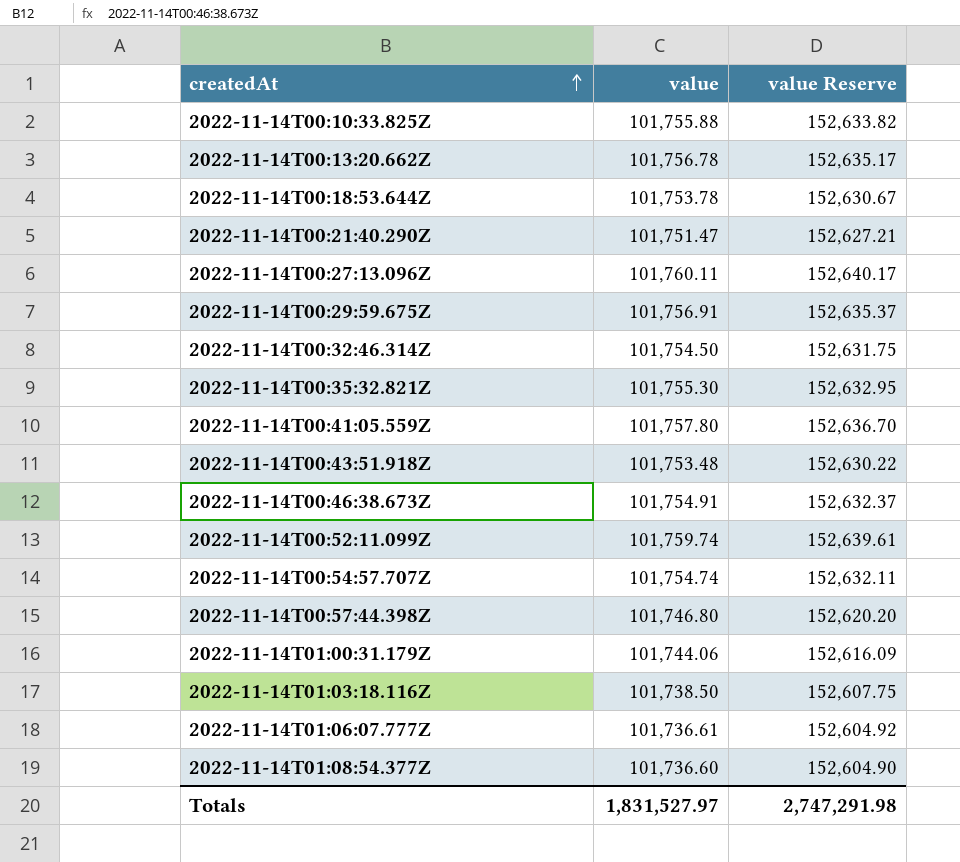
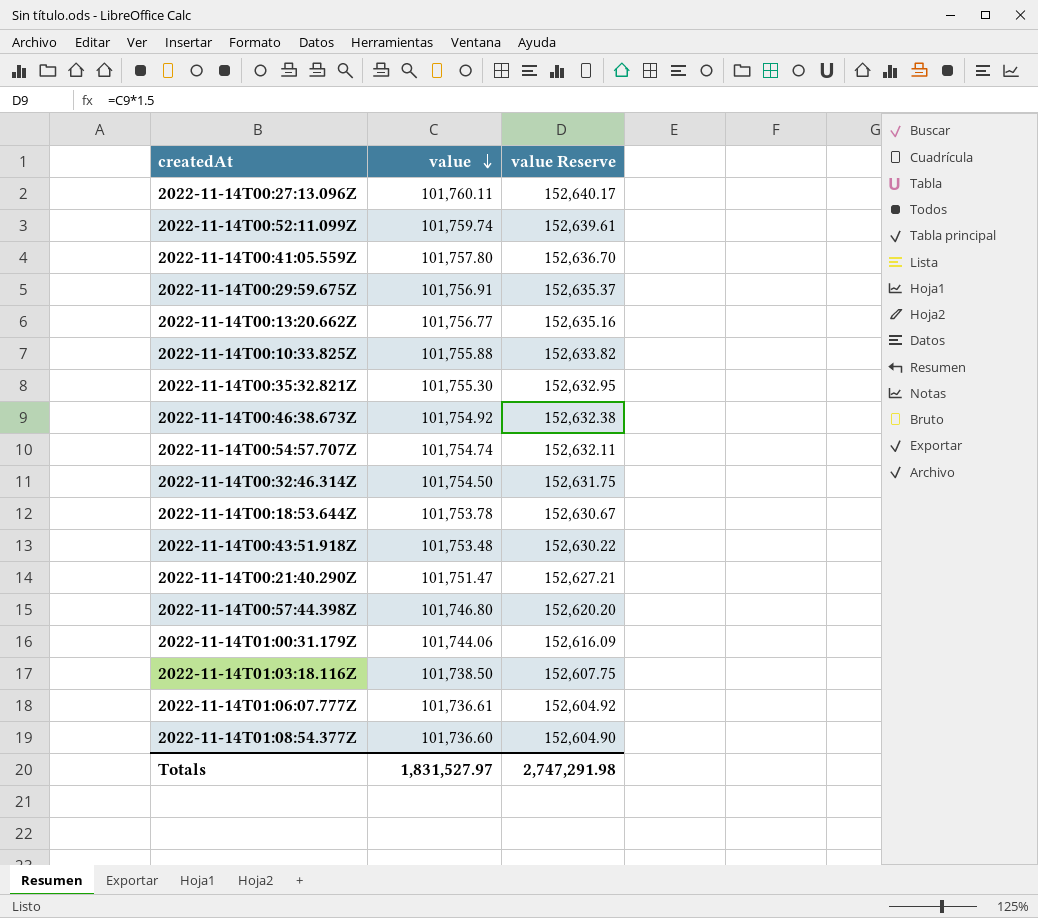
row order: createdAt ascending -> value descending
2022-11-14T00:13:20.662Z | value: 101,756.78 -> 101,756.77
2022-11-14T00:13:20.662Z | value Reserve: 152,635.17 -> 152,635.16
2022-11-14T00:46:38.673Z | value: 101,754.91 -> 101,754.92
2022-11-14T00:46:38.673Z | value Reserve: 152,632.37 -> 152,632.38

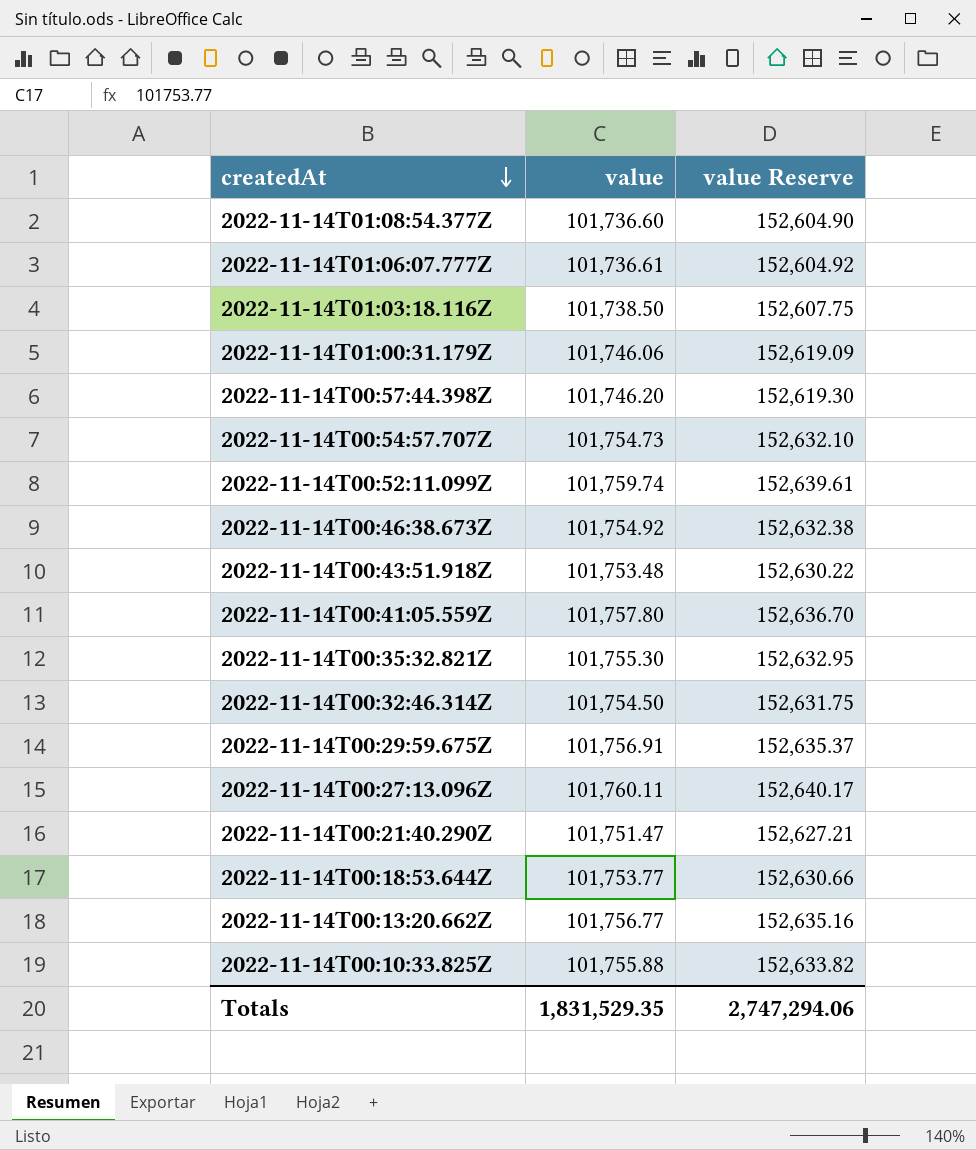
row order: value descending -> createdAt descending
2022-11-14T01:00:31.179Z | value: 101,744.06 -> 101,746.06
2022-11-14T01:00:31.179Z | value Reserve: 152,616.09 -> 152,619.09
2022-11-14T00:57:44.398Z | value: 101,746.80 -> 101,746.20
2022-11-14T00:57:44.398Z | value Reserve: 152,620.20 -> 152,619.30
2022-11-14T00:54:57.707Z | value: 101,754.74 -> 101,754.73
2022-11-14T00:54:57.707Z | value Reserve: 152,632.11 -> 152,632.10
2022-11-14T00:18:53.644Z | value: 101,753.78 -> 101,753.77
2022-11-14T00:18:53.644Z | value Reserve: 152,630.67 -> 152,630.66
Totals | value: 1,831,527.97 -> 1,831,529.35
Totals | value Reserve: 2,747,291.98 -> 2,747,294.06

